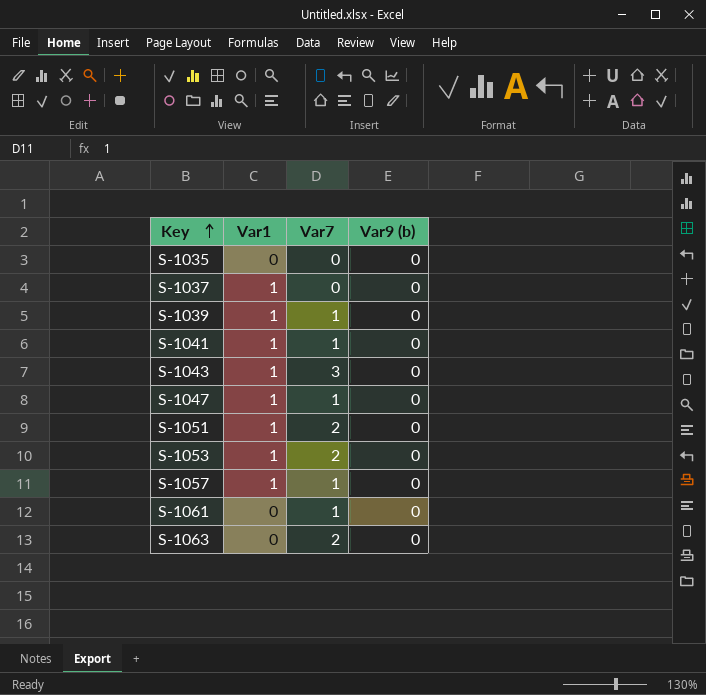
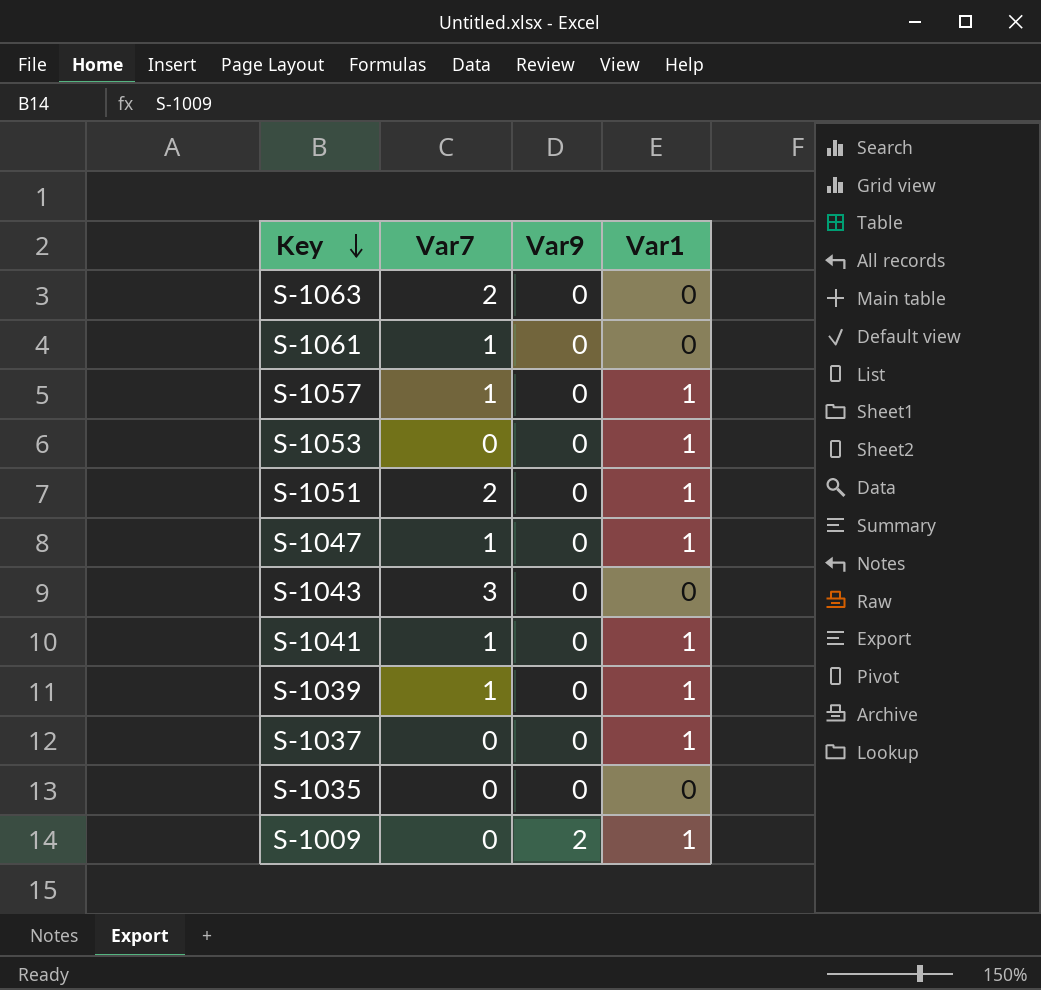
row order: Key ascending -> Key descending
column name: Var9 (b) -> Var9
column Var1 | position: 2 -> 4
S-1053 | Var7: 2 -> 0
S-1043 | Var1: 1 -> 0
row S-1009: none -> 0 | 2 | 1

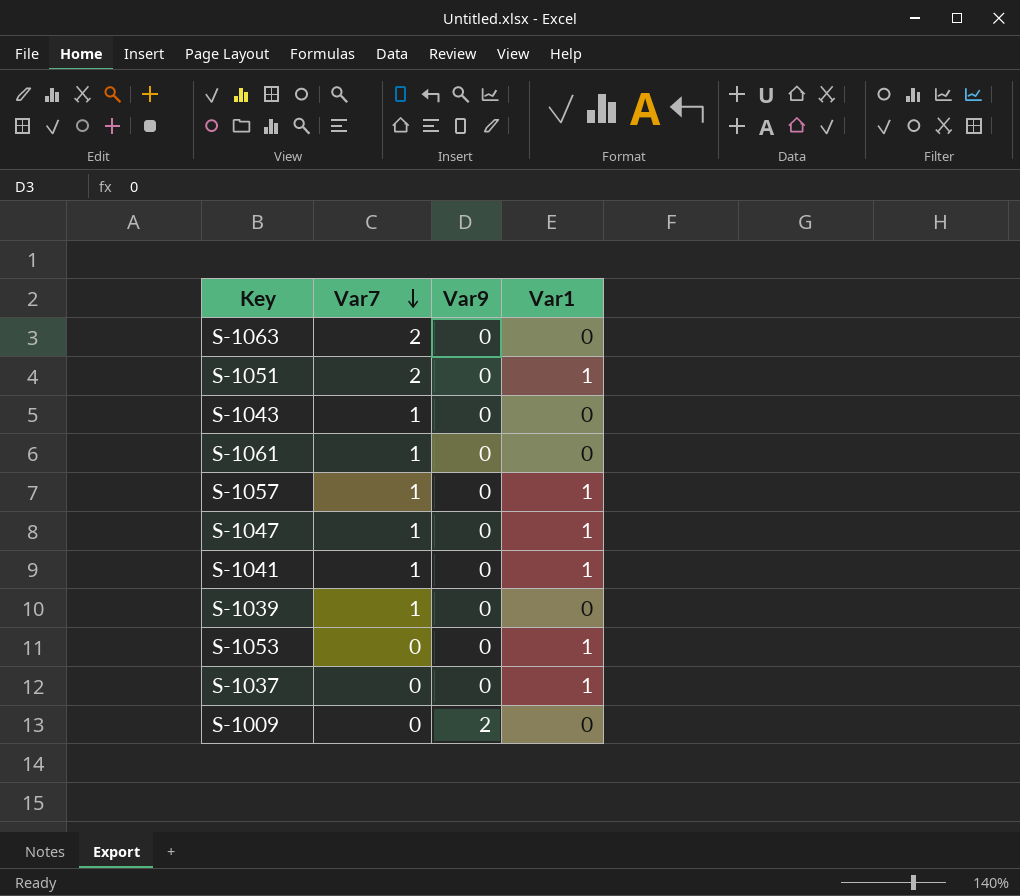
row order: Key descending -> Var7 descending
row S-1035: 0 | 0 | 0 -> none
S-1043 | Var7: 3 -> 1
S-1039 | Var1: 1 -> 0
S-1009 | Var1: 1 -> 0

